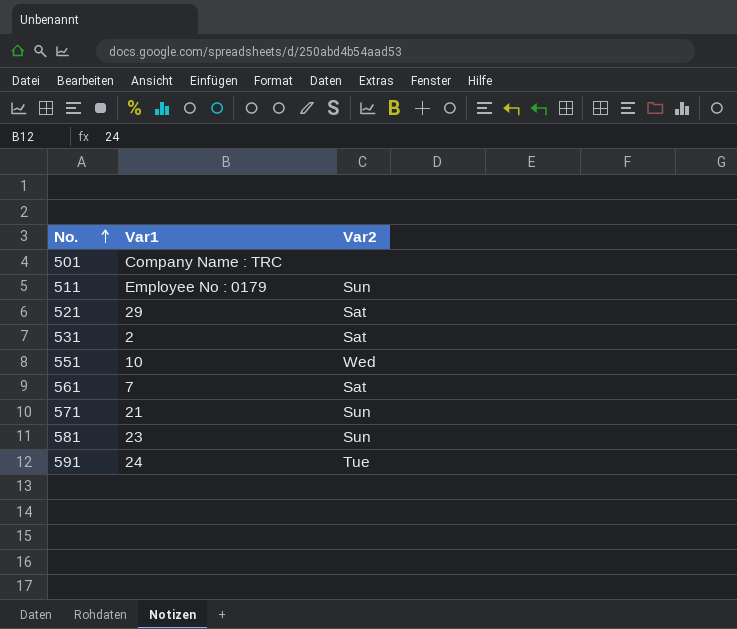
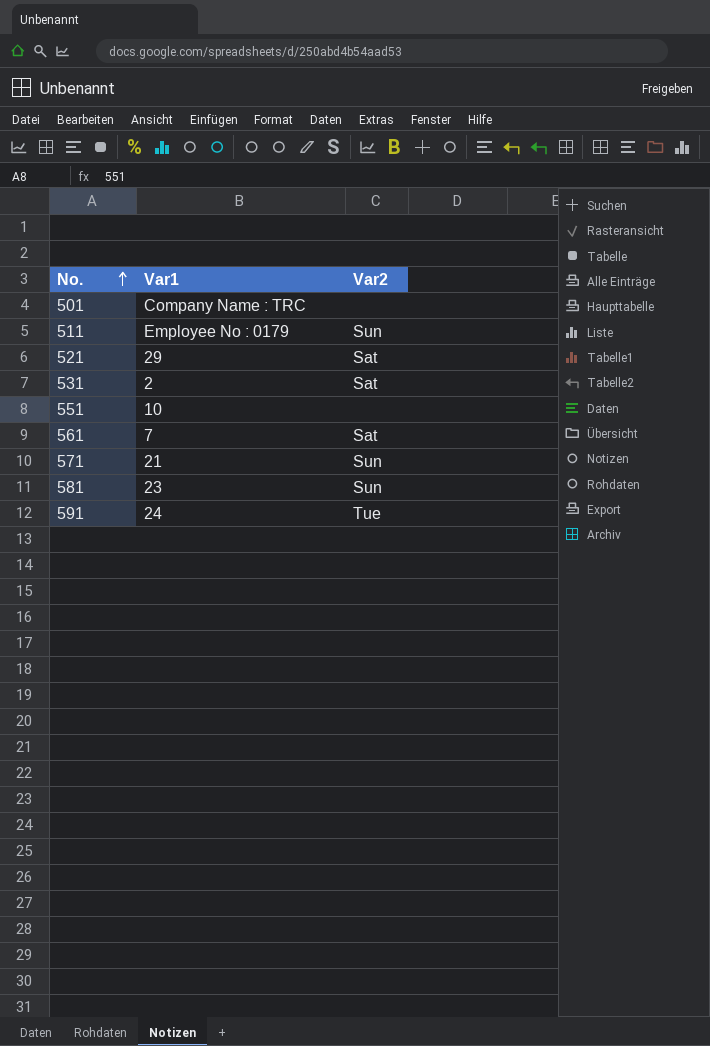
551 | Var2: Wed -> none

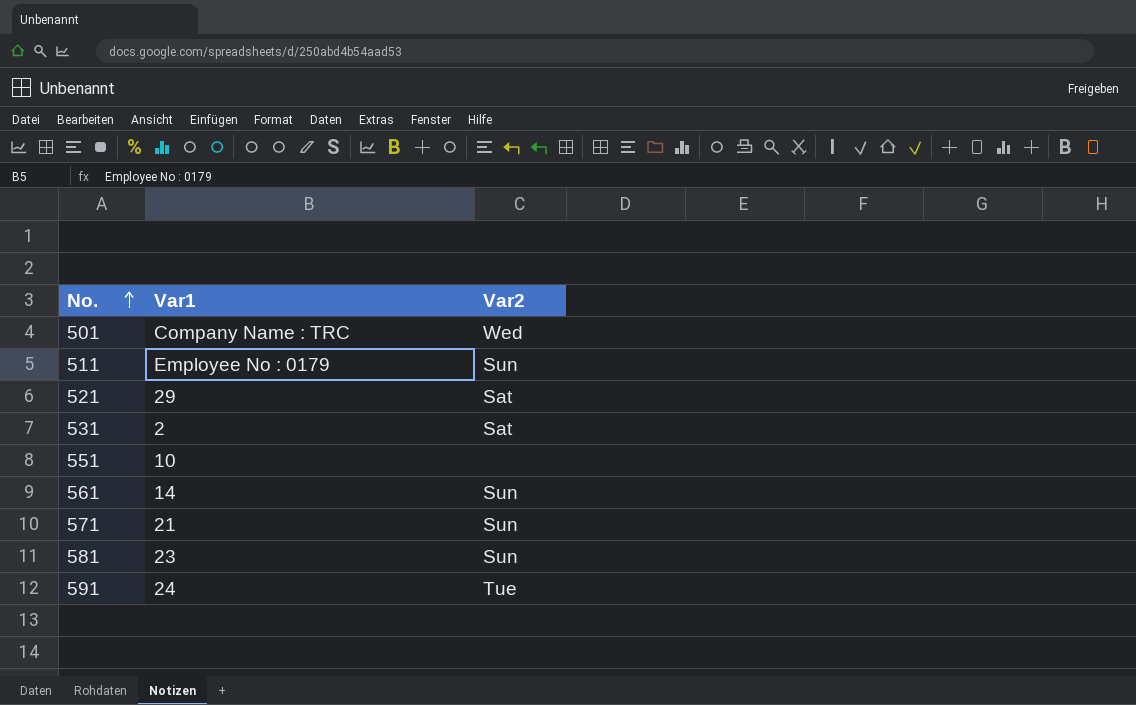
501 | Var2: none -> Wed
561 | Var1: 7 -> 14
561 | Var2: Sat -> Sun

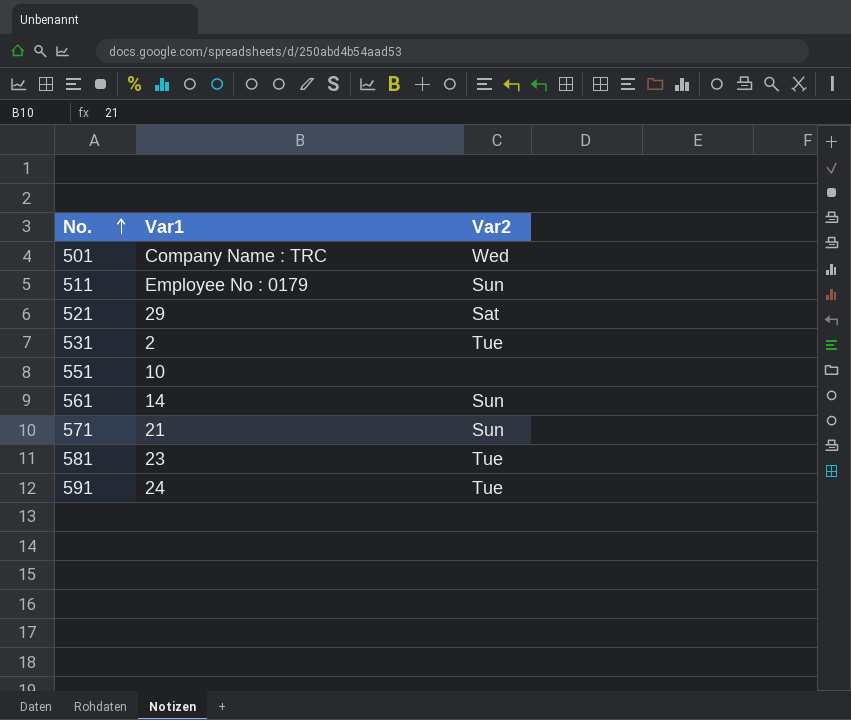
531 | Var2: Sat -> Tue
581 | Var2: Sun -> Tue

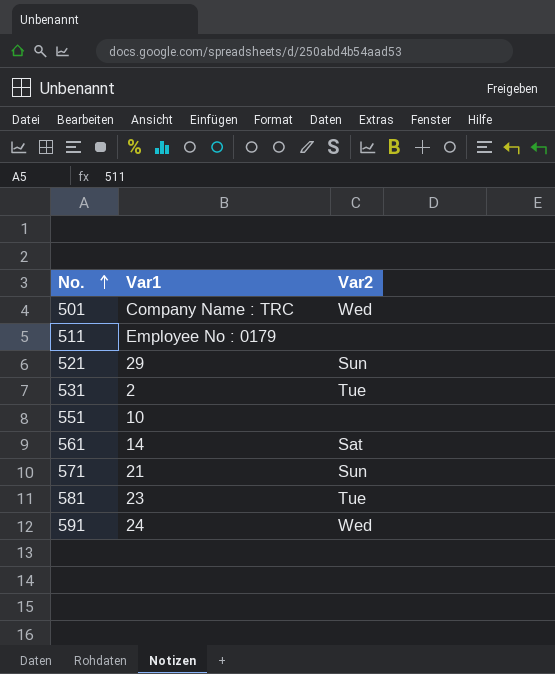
511 | Var2: Sun -> none
521 | Var2: Sat -> Sun
561 | Var2: Sun -> Sat
591 | Var2: Tue -> Wed

